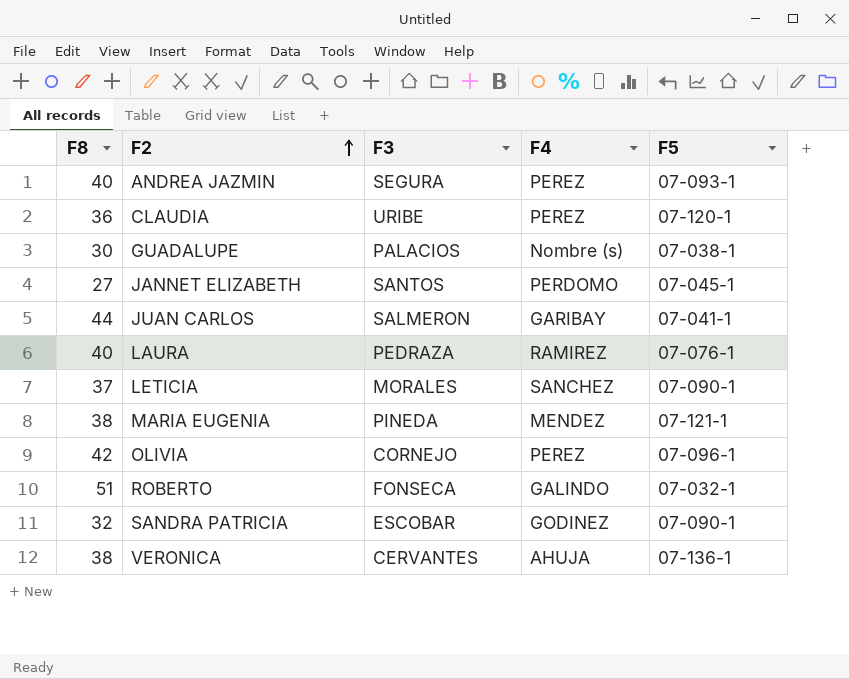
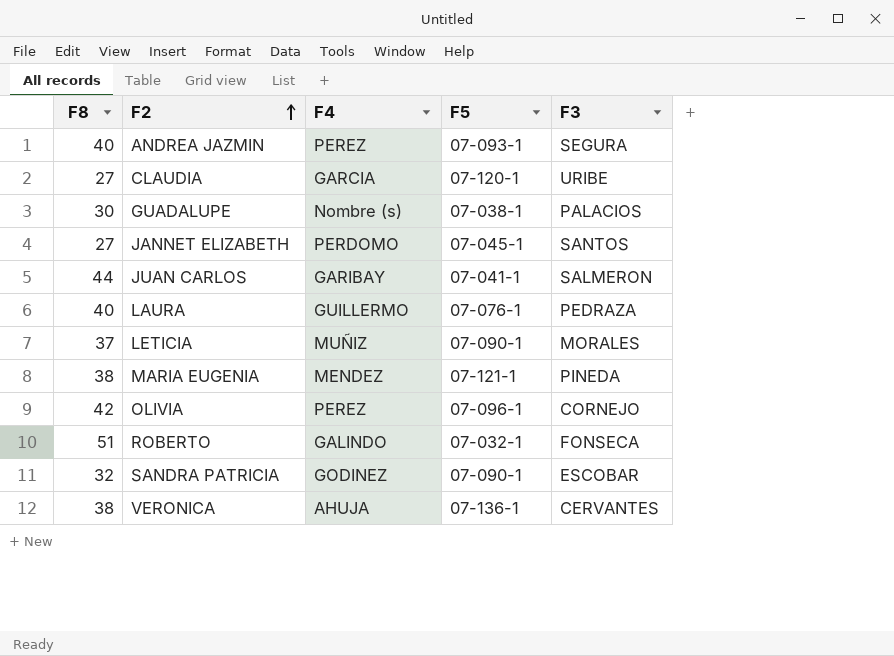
column F3 | position: 3 -> 5
CLAUDIA | F8: 36 -> 27
CLAUDIA | F4: PEREZ -> GARCIA
LAURA | F4: RAMIREZ -> GUILLERMO
LETICIA | F4: SANCHEZ -> MUÑIZ

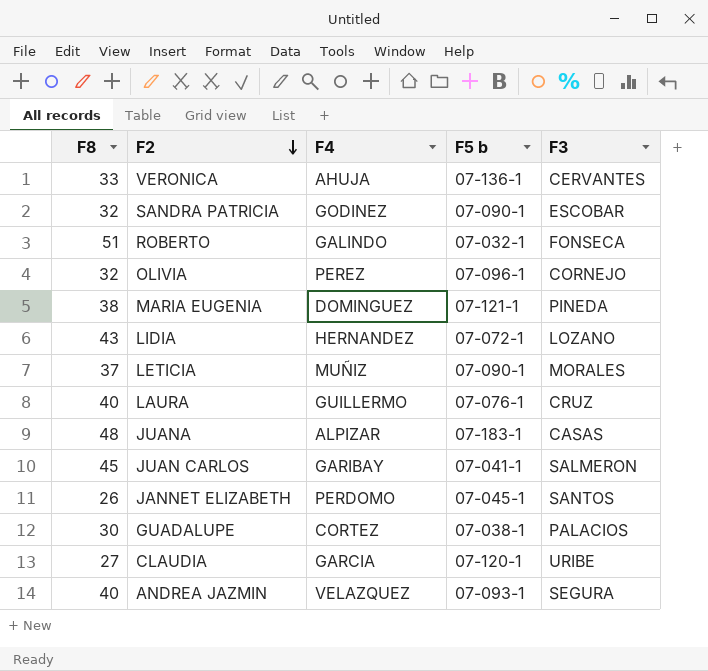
row order: F2 ascending -> F2 descending
column name: F5 -> F5 b
VERONICA | F8: 38 -> 33
OLIVIA | F8: 42 -> 32
MARIA EUGENIA | F4: MENDEZ -> DOMINGUEZ
row LIDIA: none -> 43 | HERNANDEZ | 07-072-1 | LOZANO
LAURA | F3: PEDRAZA -> CRUZ
row JUANA: none -> 48 | ALPIZAR | 07-183-1 | CASAS
JUAN CARLOS | F8: 44 -> 45
JANNET ELIZABETH | F8: 27 -> 26
GUADALUPE | F4: Nombre (s) -> CORTEZ
ANDREA JAZMIN | F4: PEREZ -> VELAZQUEZ

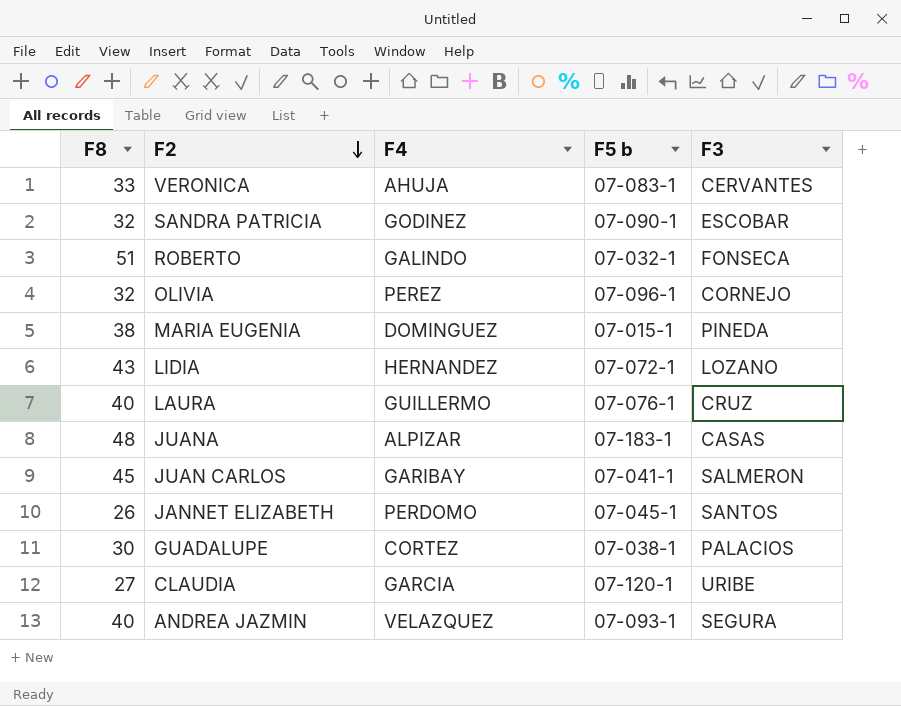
row LETICIA: 37 | MUÑIZ | 07-090-1 | MORALES -> none
VERONICA | F5 b: 07-136-1 -> 07-083-1
MARIA EUGENIA | F5 b: 07-121-1 -> 07-015-1

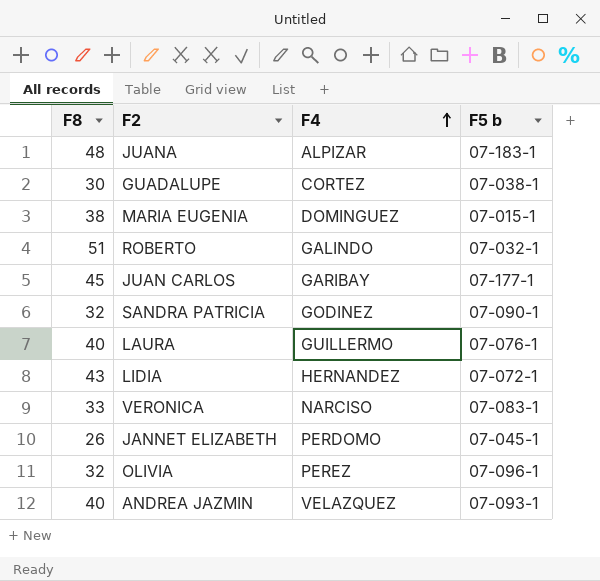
row order: F2 descending -> F4 ascending
column F3 | position: 5 -> none
row CLAUDIA: 27 | GARCIA | 07-120-1 | URIBE -> none
JUAN CARLOS | F5 b: 07-041-1 -> 07-177-1
VERONICA | F4: AHUJA -> NARCISO

